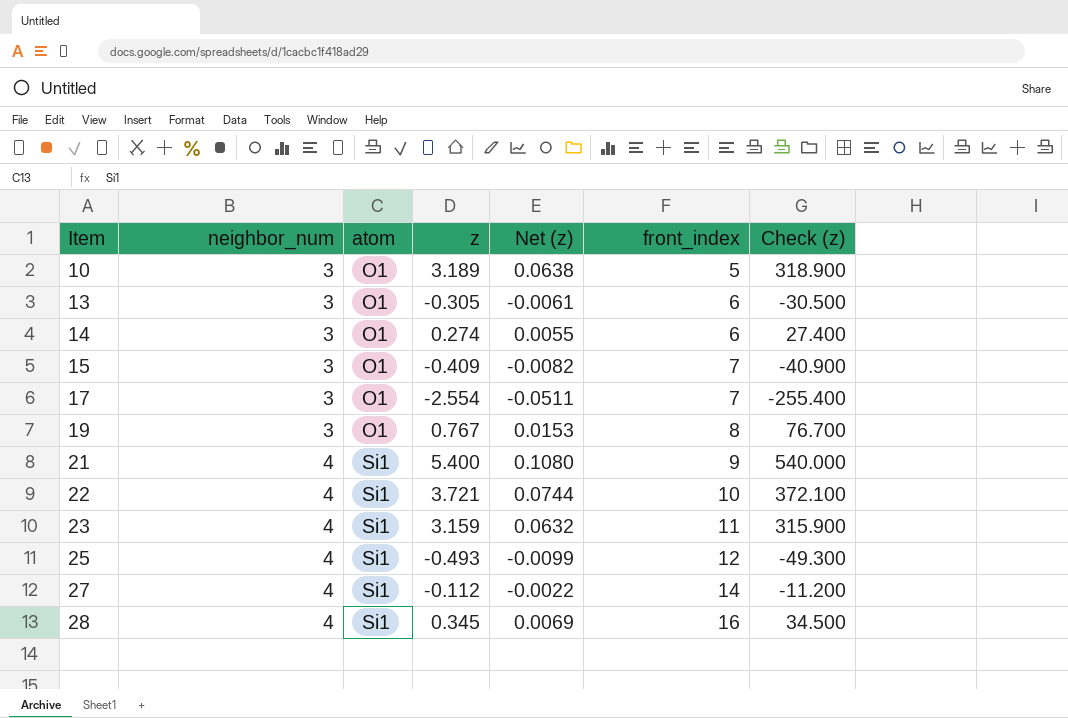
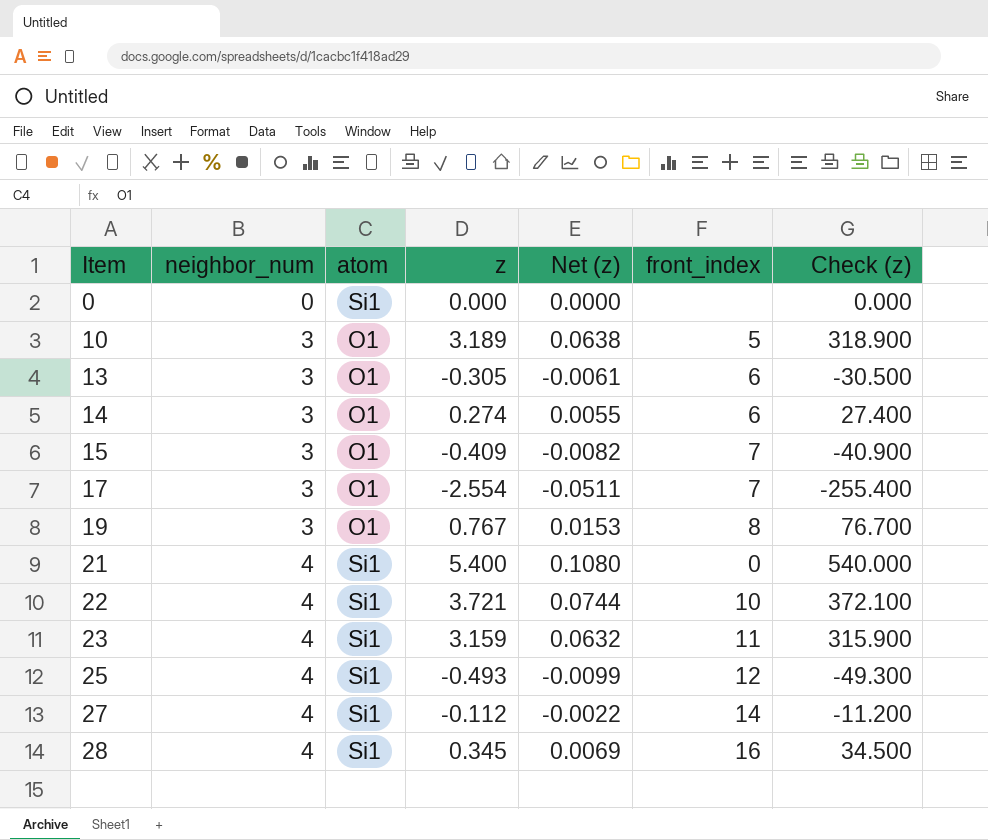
row 0: none -> 0 | Si1 | 0.000 | 0.0000 | none | 0.000
21 | front_index: 9 -> 0

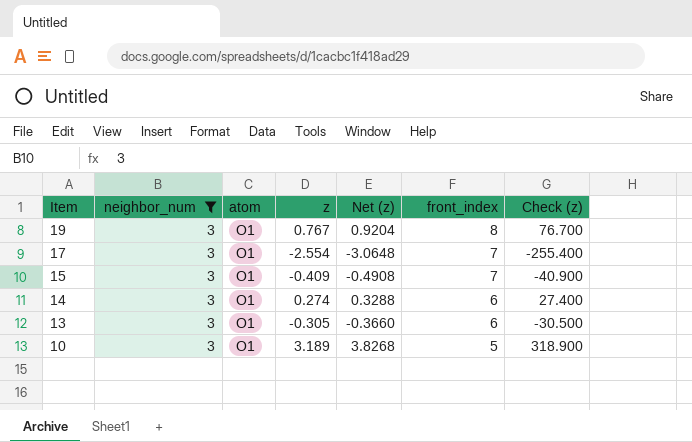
filter: none -> neighbor_num = 3
row order: Item ascending -> Item descending
column Net (z) | formula: [z] * 0.02 -> [z] * 1.2

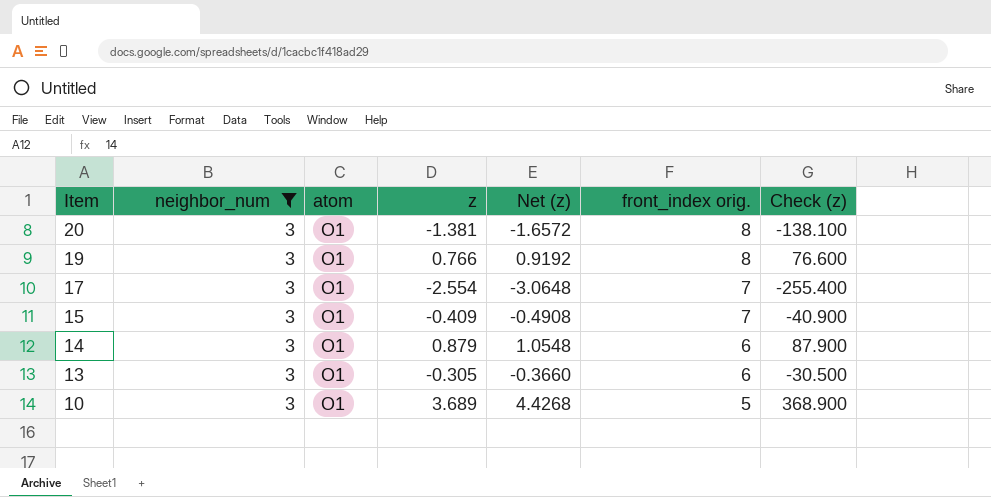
column name: front_index -> front_index orig.
row 20: none -> 3 | O1 | -1.381 | -1.6572 | 8 | -138.100
19 | z: 0.767 -> 0.766
19 | Net (z): 0.9204 -> 0.9192
19 | Check (z): 76.700 -> 76.600
14 | z: 0.274 -> 0.879
14 | Net (z): 0.3288 -> 1.0548
14 | Check (z): 27.400 -> 87.900
10 | z: 3.189 -> 3.689
10 | Net (z): 3.8268 -> 4.4268
10 | Check (z): 318.900 -> 368.900

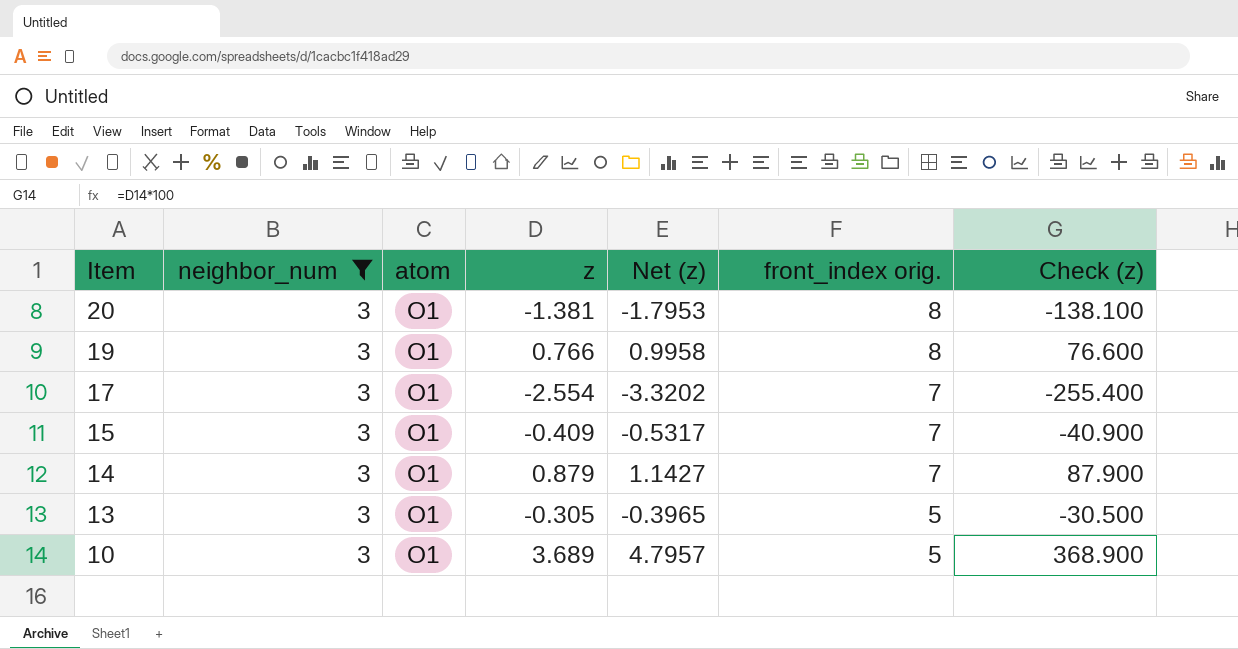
column Net (z) | formula: [z] * 1.2 -> [z] * 1.3
14 | front_index orig.: 6 -> 7
13 | front_index orig.: 6 -> 5

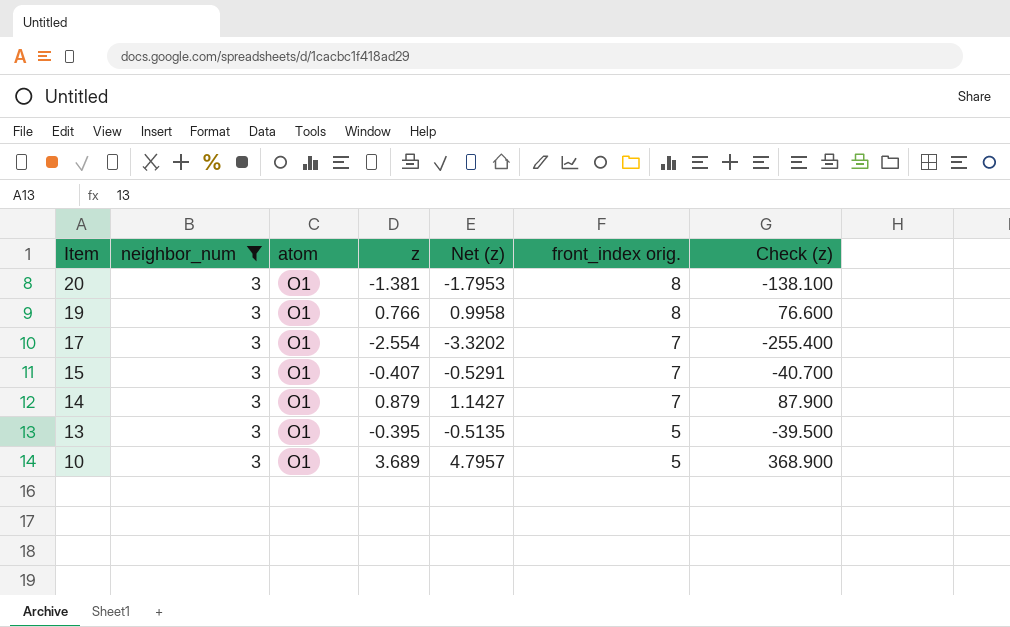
15 | z: -0.409 -> -0.407
15 | Net (z): -0.5317 -> -0.5291
15 | Check (z): -40.900 -> -40.700
13 | z: -0.305 -> -0.395
13 | Net (z): -0.3965 -> -0.5135
13 | Check (z): -30.500 -> -39.500

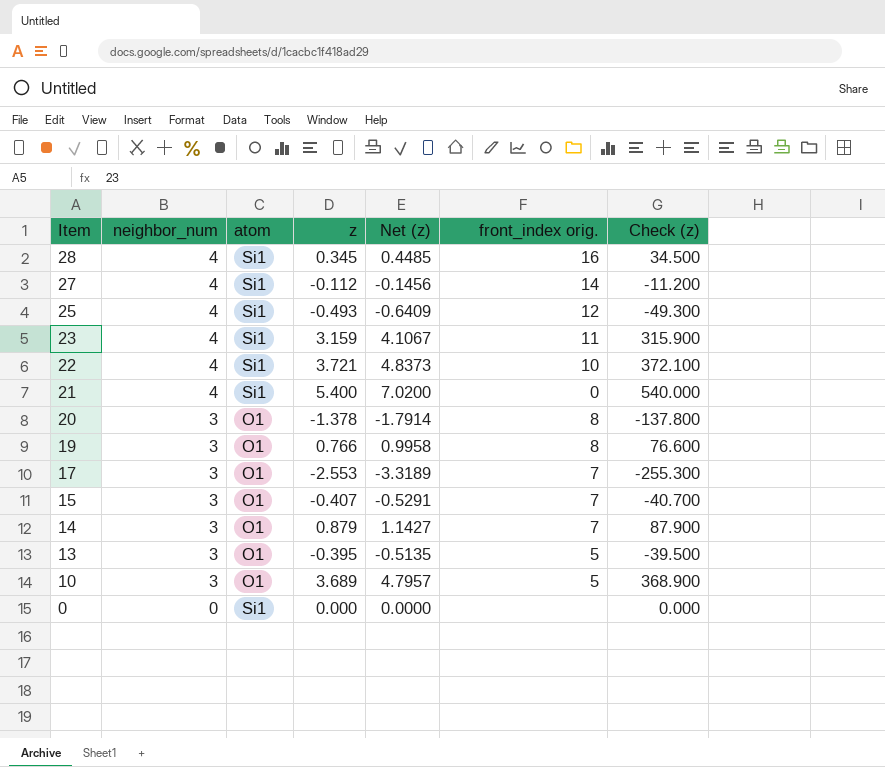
filter: neighbor_num = 3 -> none
20 | z: -1.381 -> -1.378
20 | Net (z): -1.7953 -> -1.7914
20 | Check (z): -138.100 -> -137.800
17 | z: -2.554 -> -2.553
17 | Net (z): -3.3202 -> -3.3189
17 | Check (z): -255.400 -> -255.300

